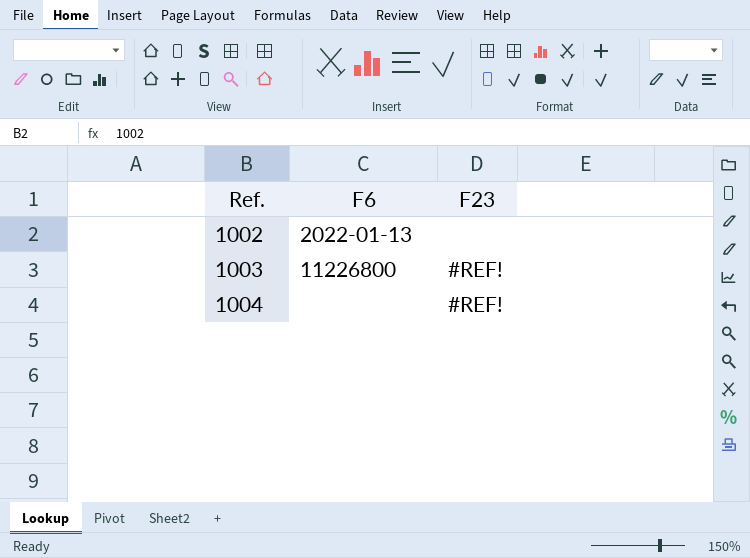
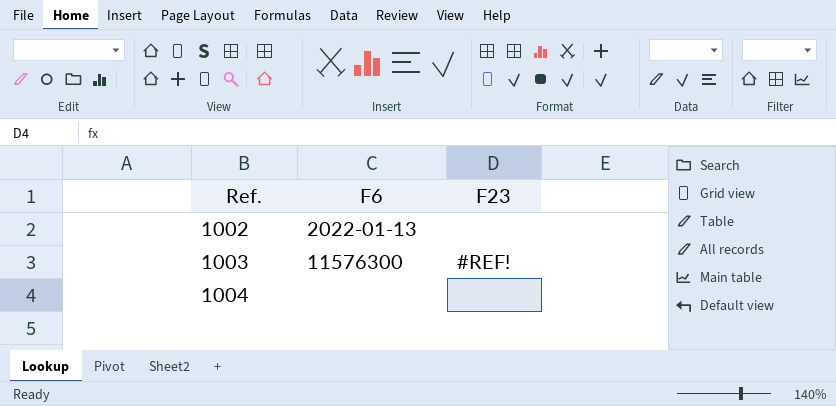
1003 | F6: 11226800 -> 11576300
1004 | F23: #REF! -> none

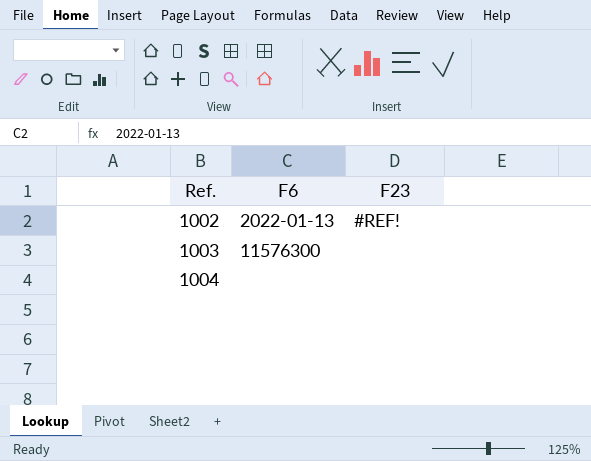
1002 | F23: none -> #REF!
1003 | F23: #REF! -> none

